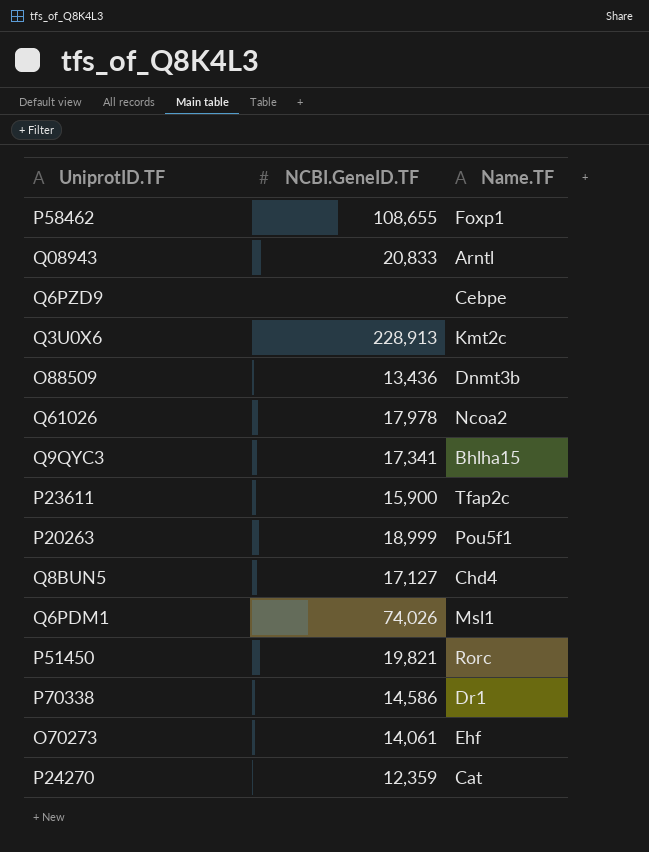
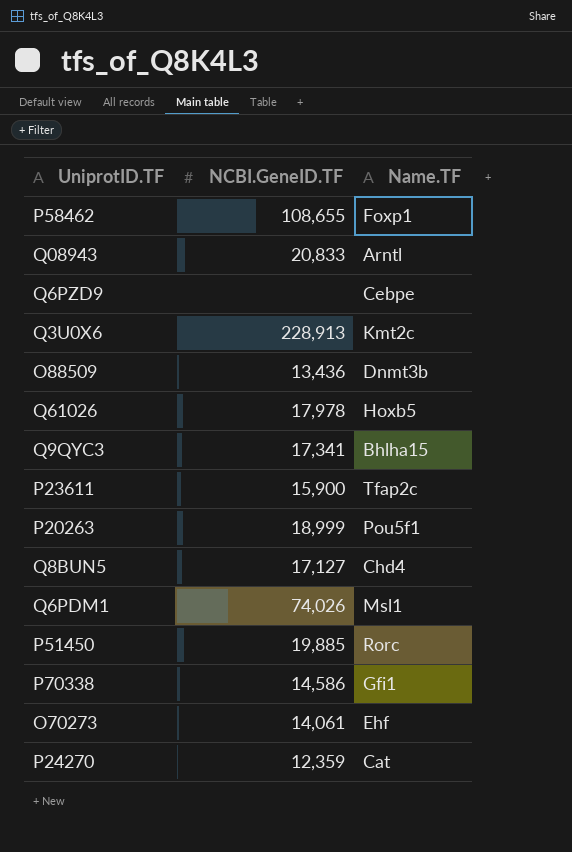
Q61026 | Name.TF: Ncoa2 -> Hoxb5
P51450 | NCBI.GeneID.TF: 19,821 -> 19,885
P70338 | Name.TF: Dr1 -> Gfi1

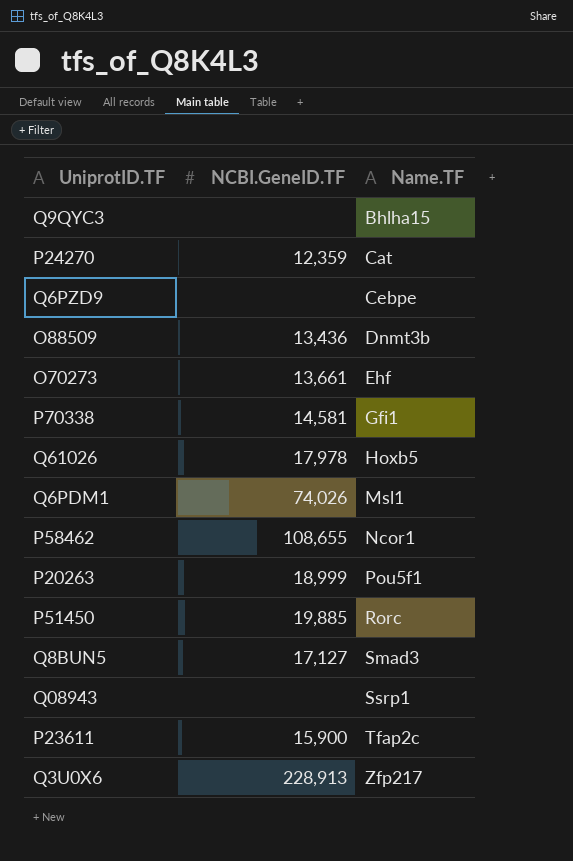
row order: none -> Name.TF ascending
Q9QYC3 | NCBI.GeneID.TF: 17,341 -> none
O70273 | NCBI.GeneID.TF: 14,061 -> 13,661
P70338 | NCBI.GeneID.TF: 14,586 -> 14,581
P58462 | Name.TF: Foxp1 -> Ncor1
Q8BUN5 | Name.TF: Chd4 -> Smad3
Q08943 | NCBI.GeneID.TF: 20,833 -> none
Q08943 | Name.TF: Arntl -> Ssrp1
Q3U0X6 | Name.TF: Kmt2c -> Zfp217

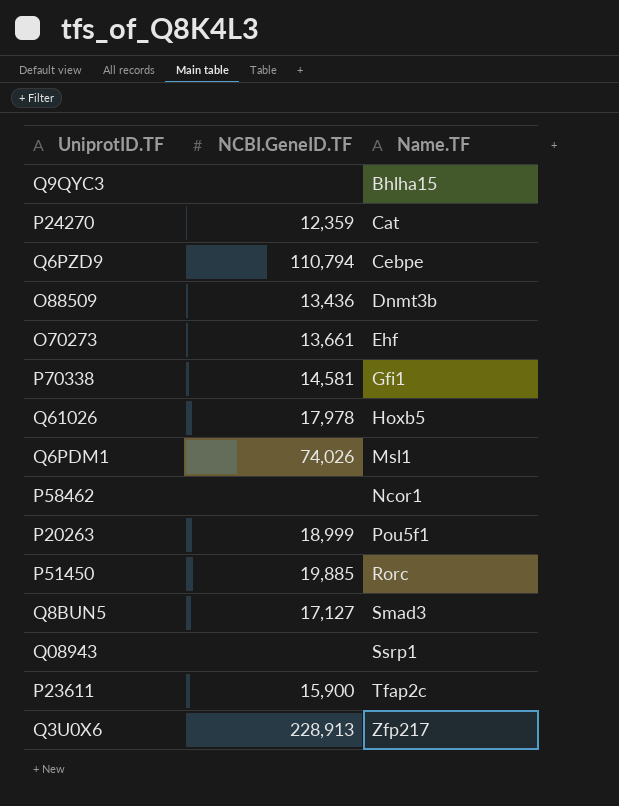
Q6PZD9 | NCBI.GeneID.TF: none -> 110,794
P58462 | NCBI.GeneID.TF: 108,655 -> none

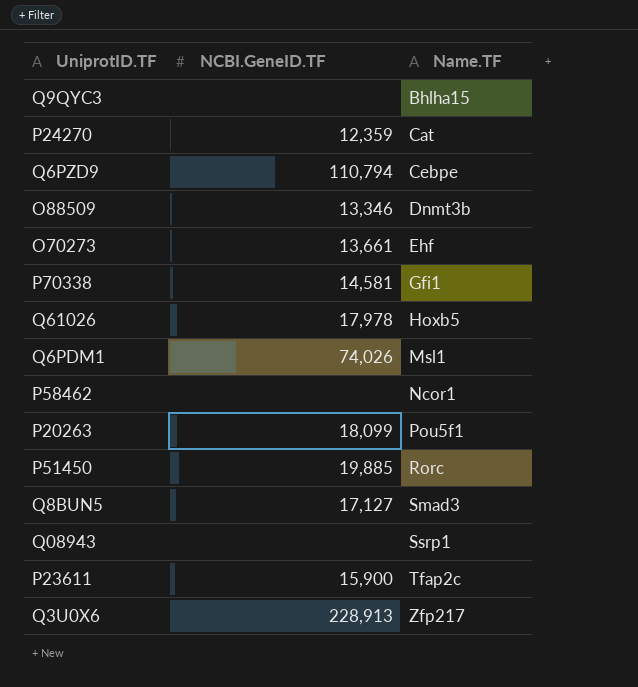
O88509 | NCBI.GeneID.TF: 13,436 -> 13,346
P20263 | NCBI.GeneID.TF: 18,999 -> 18,099

